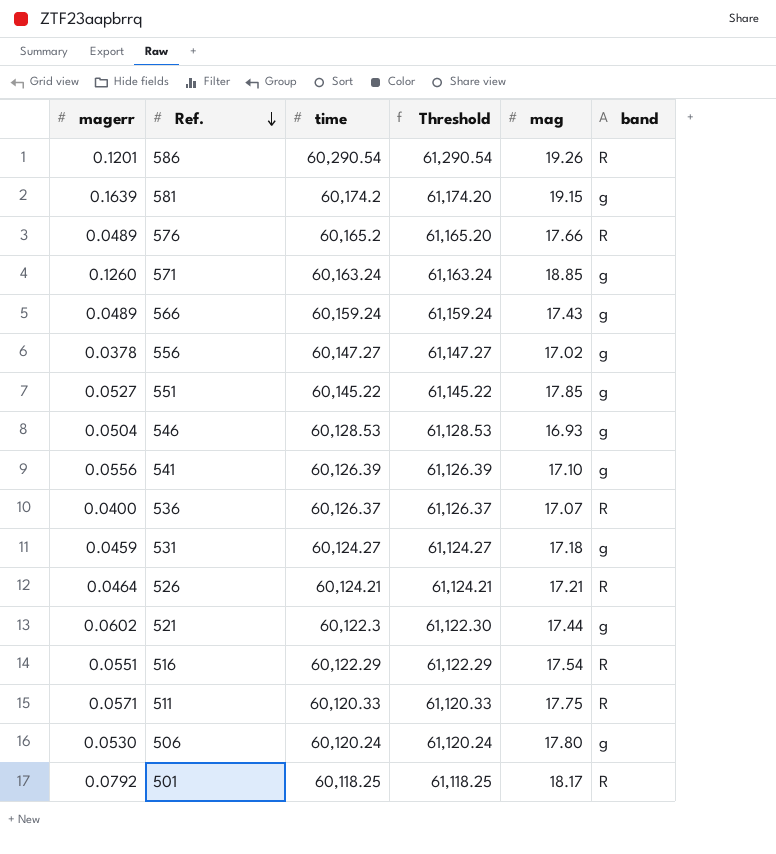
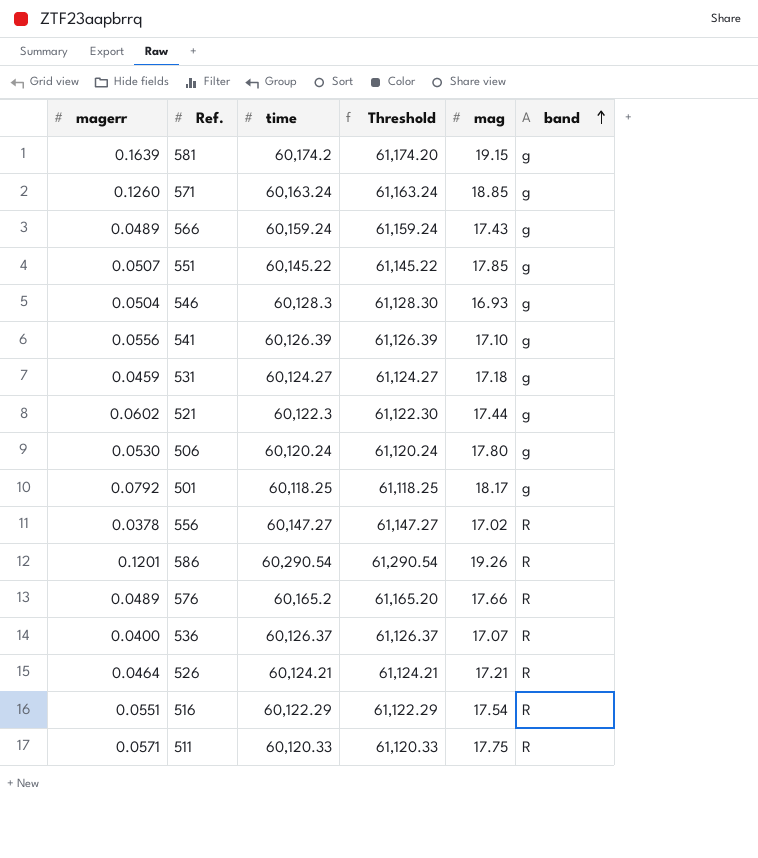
row order: Ref. descending -> band ascending
551 | magerr: 0.0527 -> 0.0507
546 | time: 60,128.53 -> 60,128.3
546 | Threshold: 61,128.53 -> 61,128.30
501 | band: R -> g
556 | band: g -> R

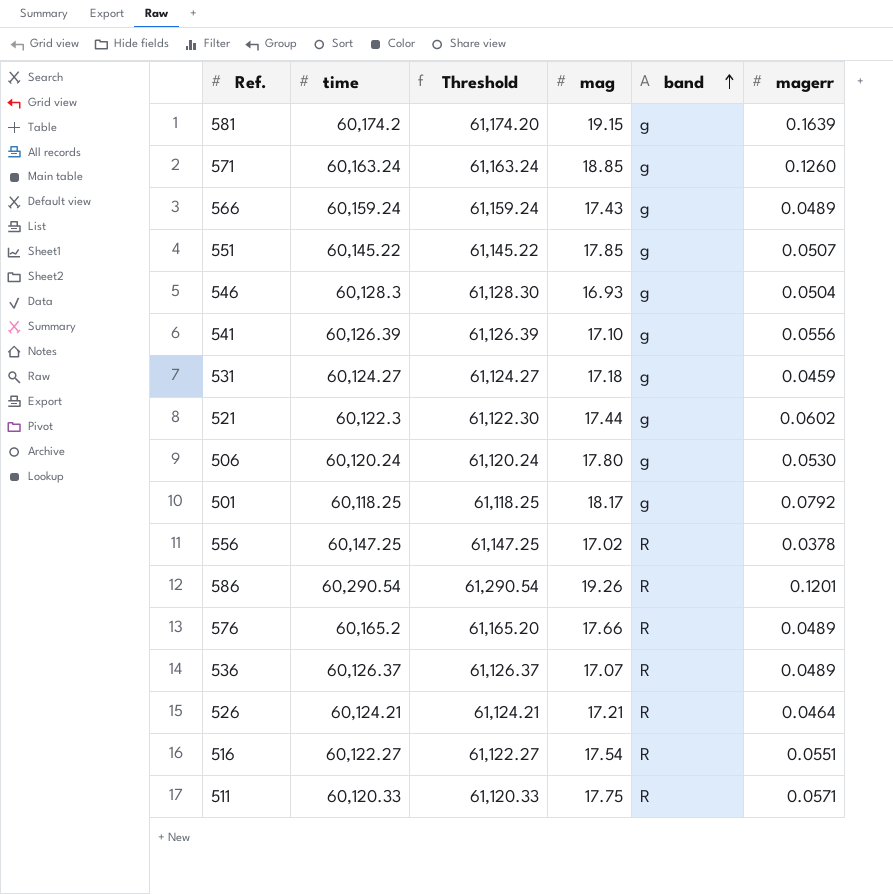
column magerr | position: 1 -> 6
556 | time: 60,147.27 -> 60,147.25
556 | Threshold: 61,147.27 -> 61,147.25
536 | magerr: 0.0400 -> 0.0489
516 | time: 60,122.29 -> 60,122.27
516 | Threshold: 61,122.29 -> 61,122.27

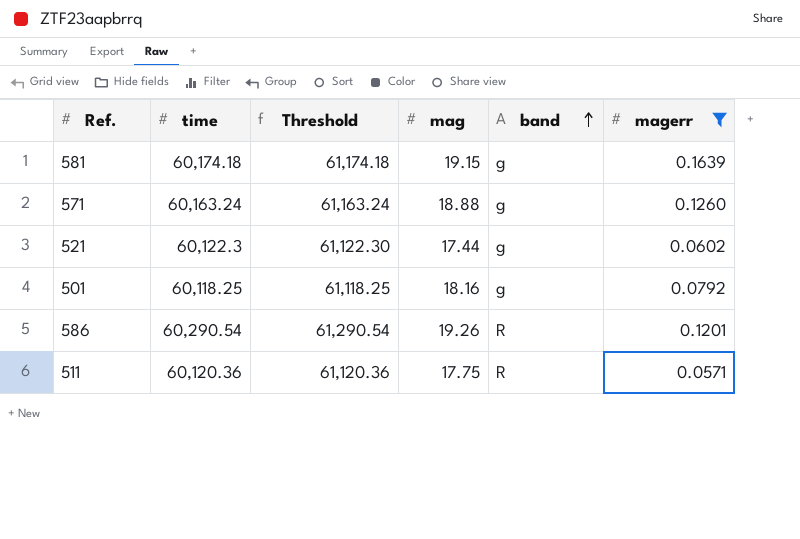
filter: none -> magerr >= 0.0571
581 | time: 60,174.2 -> 60,174.18
581 | Threshold: 61,174.20 -> 61,174.18
571 | mag: 18.85 -> 18.88
501 | mag: 18.17 -> 18.16
511 | time: 60,120.33 -> 60,120.36
511 | Threshold: 61,120.33 -> 61,120.36

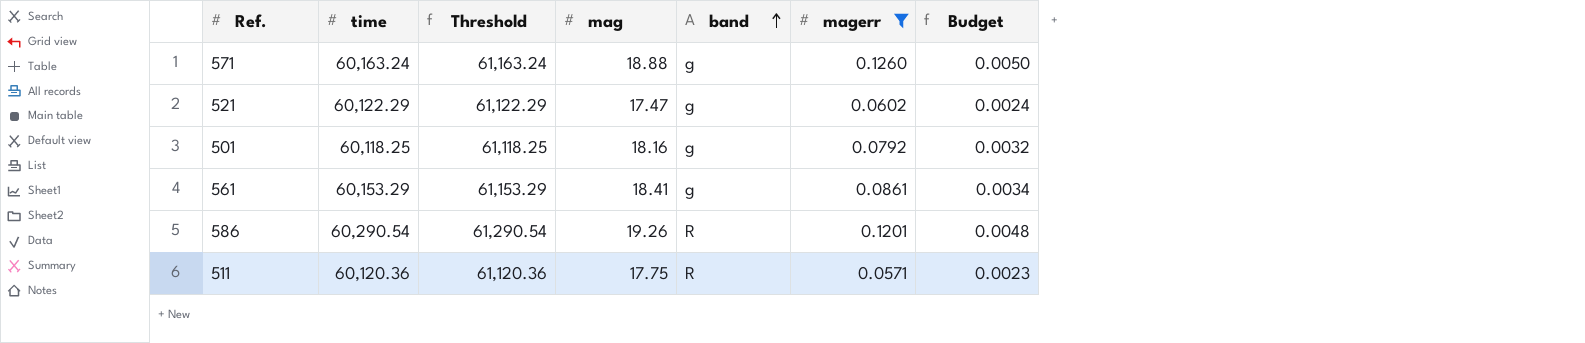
column Budget | formula: none -> [magerr] * 0.04
row 581: 60,174.18 | 61,174.18 | 19.15 | g | 0.1639 -> none
521 | time: 60,122.3 -> 60,122.29
521 | Threshold: 61,122.30 -> 61,122.29
521 | mag: 17.44 -> 17.47
row 561: none -> 60,153.29 | 61,153.29 | 18.41 | g | 0.0861 | 0.0034

